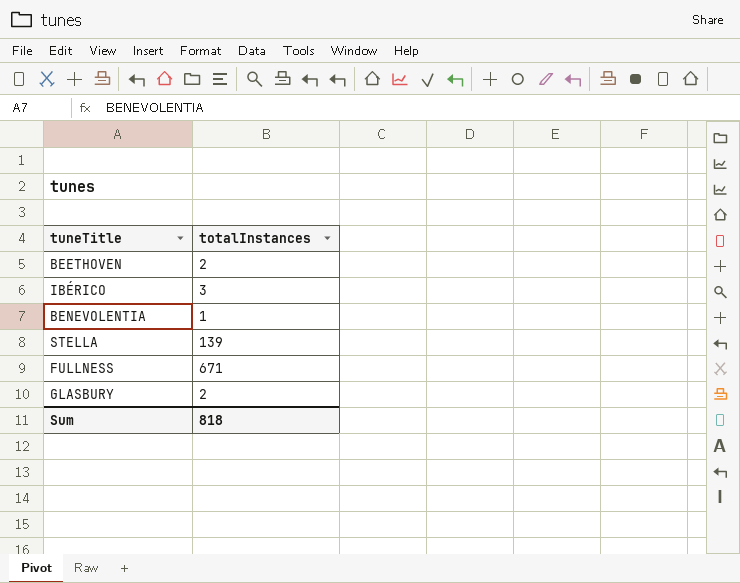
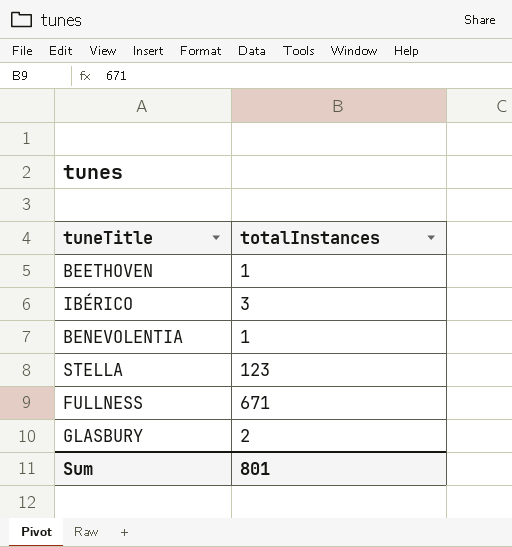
BEETHOVEN | totalInstances: 2 -> 1
STELLA | totalInstances: 139 -> 123
Sum | totalInstances: 818 -> 801

